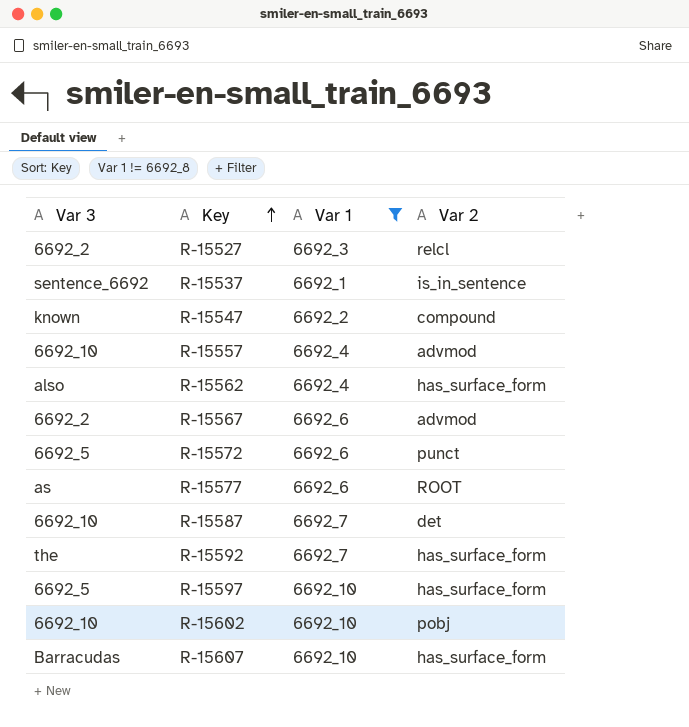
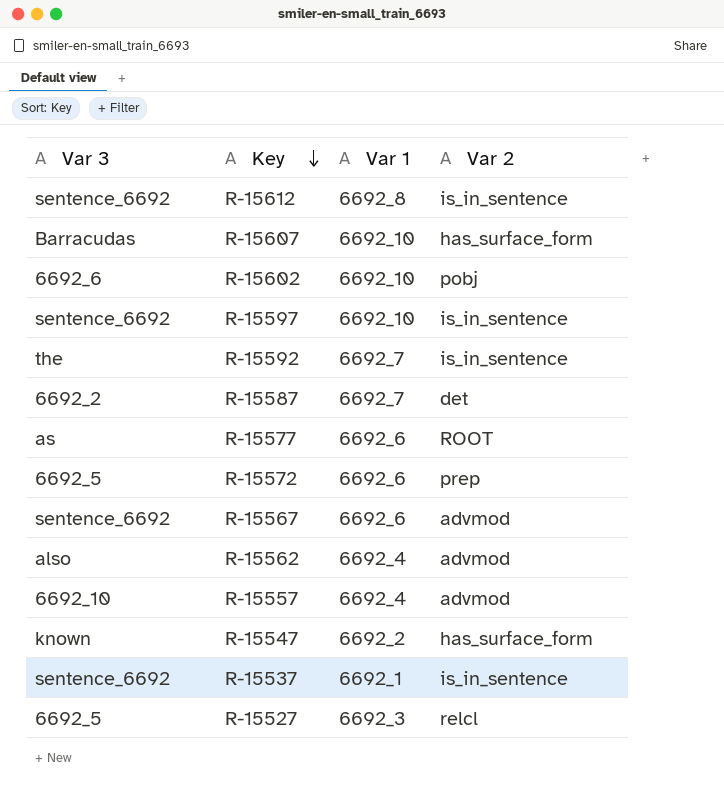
filter: Var 1 != 6692_8 -> none
row order: Key ascending -> Key descending
R-15602 | Var 3: 6692_10 -> 6692_6
R-15597 | Var 3: 6692_5 -> sentence_6692
R-15597 | Var 2: has_surface_form -> is_in_sentence
R-15592 | Var 2: has_surface_form -> is_in_sentence
R-15587 | Var 3: 6692_10 -> 6692_2
R-15572 | Var 2: punct -> prep
R-15567 | Var 3: 6692_2 -> sentence_6692
R-15562 | Var 2: has_surface_form -> advmod
R-15547 | Var 2: compound -> has_surface_form
R-15527 | Var 3: 6692_2 -> 6692_5

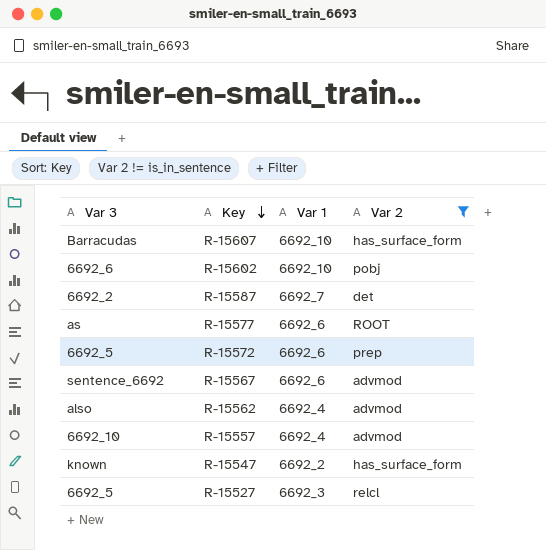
filter: none -> Var 2 != is_in_sentence

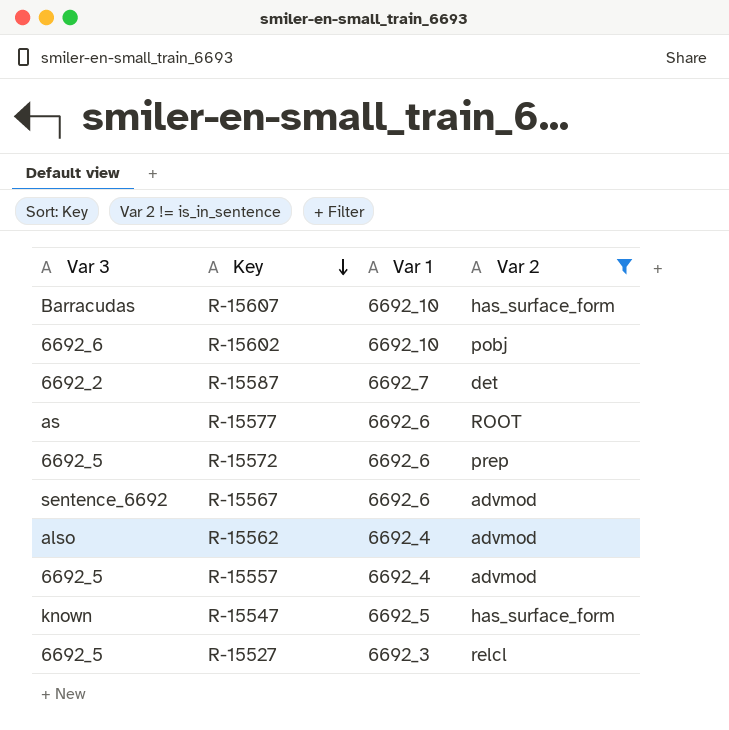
R-15557 | Var 3: 6692_10 -> 6692_5
R-15547 | Var 1: 6692_2 -> 6692_5

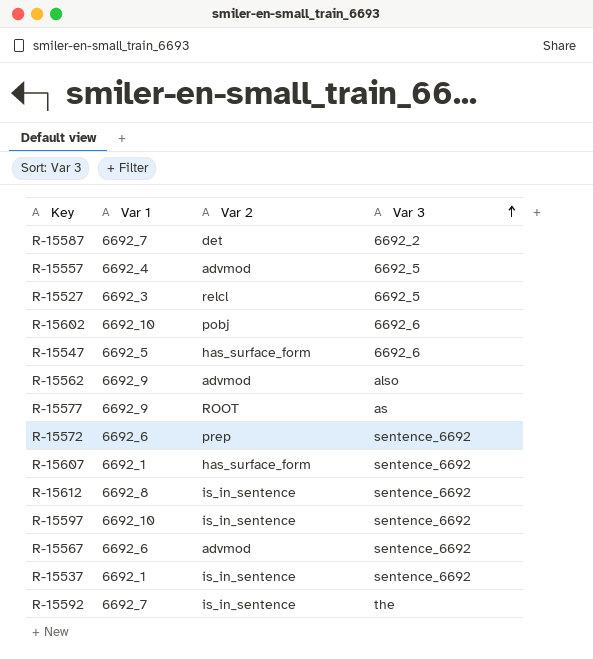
filter: Var 2 != is_in_sentence -> none
row order: Key descending -> Var 3 ascending
column Var 3 | position: 1 -> 4
R-15547 | Var 3: known -> 6692_6
R-15562 | Var 1: 6692_4 -> 6692_9
R-15577 | Var 1: 6692_6 -> 6692_9
R-15572 | Var 3: 6692_5 -> sentence_6692
R-15607 | Var 1: 6692_10 -> 6692_1
R-15607 | Var 3: Barracudas -> sentence_6692

